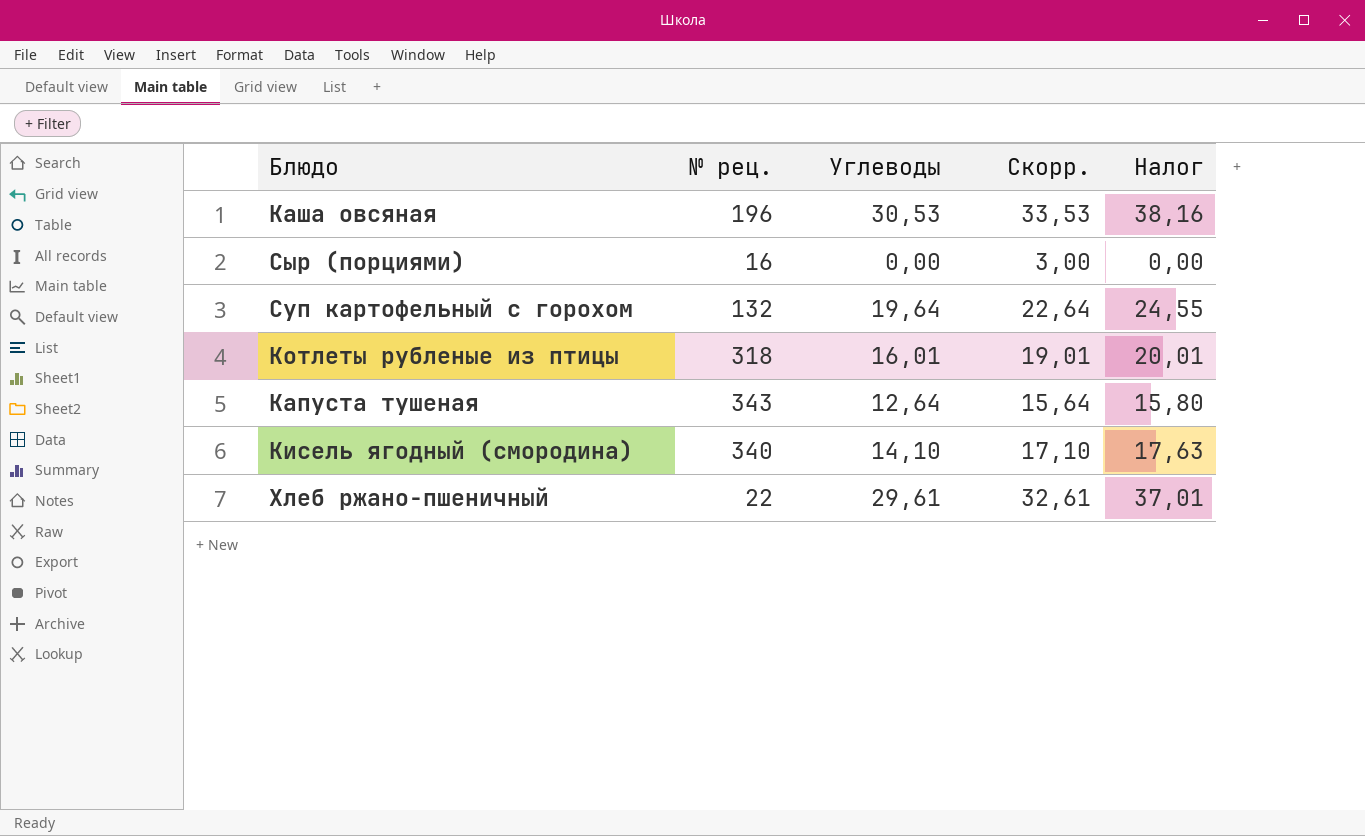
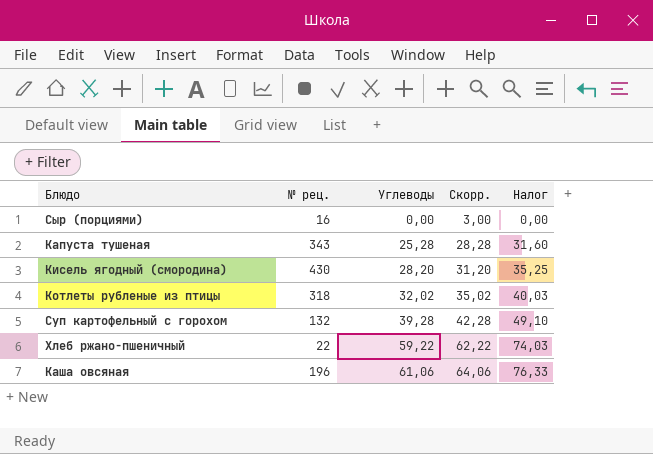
row order: none -> Углеводы ascending
Капуста тушеная | Углеводы: 12,64 -> 25,28
Капуста тушеная | Скорр.: 15,64 -> 28,28
Капуста тушеная | Налог: 15,80 -> 31,60
Кисель ягодный (смородина) | № рец.: 340 -> 430
Кисель ягодный (смородина) | Углеводы: 14,10 -> 28,20
Кисель ягодный (смородина) | Скорр.: 17,10 -> 31,20
Кисель ягодный (смородина) | Налог: 17,63 -> 35,25
Котлеты рубленые из птицы | Углеводы: 16,01 -> 32,02
Котлеты рубленые из птицы | Скорр.: 19,01 -> 35,02
Котлеты рубленые из птицы | Налог: 20,01 -> 40,03
Суп картофельный с горохом | Углеводы: 19,64 -> 39,28
Суп картофельный с горохом | Скорр.: 22,64 -> 42,28
Суп картофельный с горохом | Налог: 24,55 -> 49,10
Хлеб ржано-пшеничный | Углеводы: 29,61 -> 59,22
Хлеб ржано-пшеничный | Скорр.: 32,61 -> 62,22
Хлеб ржано-пшеничный | Налог: 37,01 -> 74,03
Каша овсяная | Углеводы: 30,53 -> 61,06
Каша овсяная | Скорр.: 33,53 -> 64,06
Каша овсяная | Налог: 38,16 -> 76,33

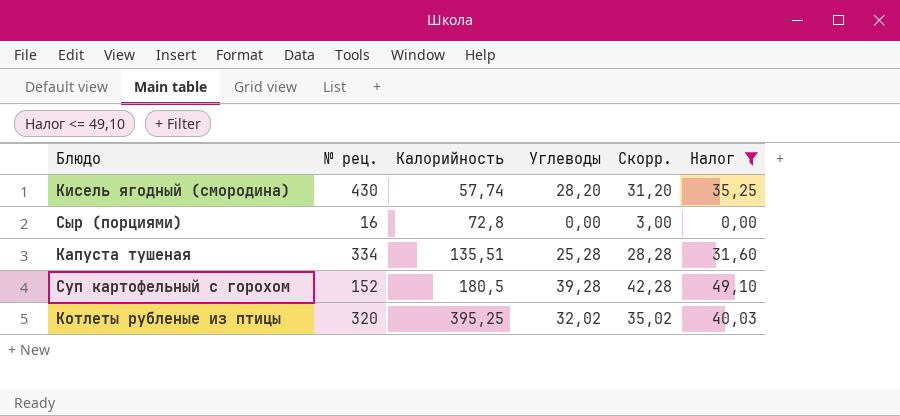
filter: none -> Налог <= 49,10
row order: Углеводы ascending -> Калорийность ascending
column Калорийность | position: none -> 3
Капуста тушеная | № рец.: 343 -> 334
Суп картофельный с горохом | № рец.: 132 -> 152
Котлеты рубленые из птицы | № рец.: 318 -> 320

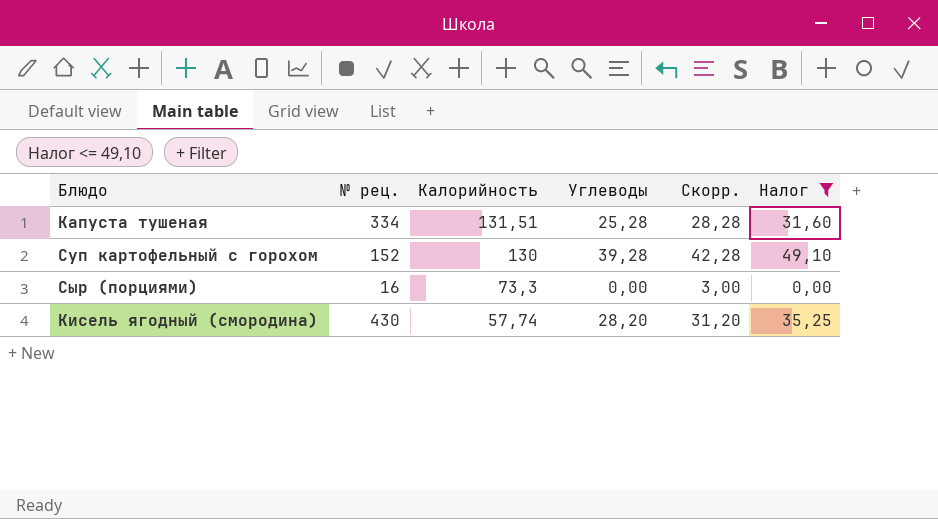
row order: Калорийность ascending -> Калорийность descending
row Котлеты рубленые из птицы: 320 | 395,25 | 32,02 | 35,02 | 40,03 -> none
Капуста тушеная | Калорийность: 135,51 -> 131,51
Суп картофельный с горохом | Калорийность: 180,5 -> 130
Сыр (порциями) | Калорийность: 72,8 -> 73,3

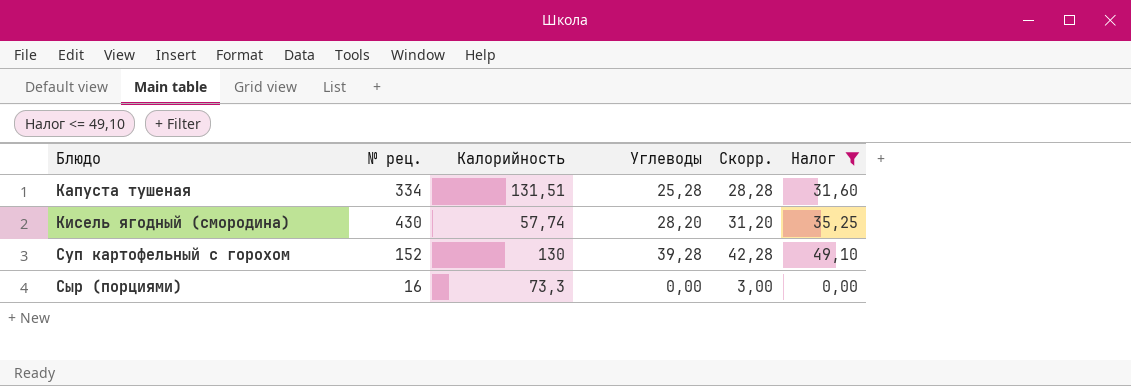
row order: Калорийность descending -> Блюдо ascending

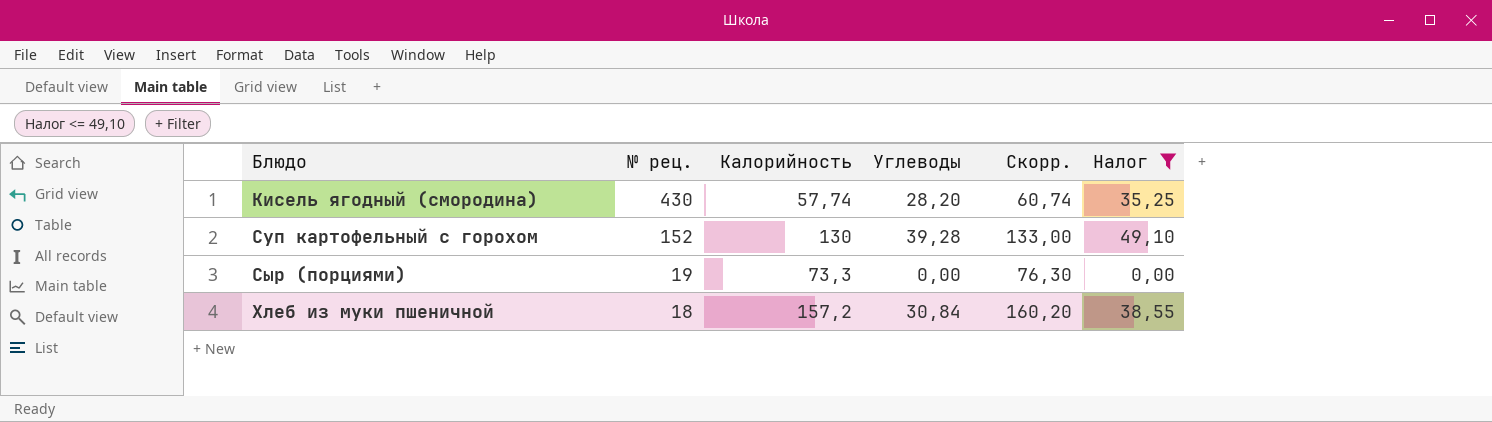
column Скорр. | formula: [Углеводы] + 3 -> [Калорийность] + 3
row Капуста тушеная: 334 | 131,51 | 25,28 | 28,28 | 31,60 -> none
Сыр (порциями) | № рец.: 16 -> 19
row Хлеб из муки пшеничной: none -> 18 | 157,2 | 30,84 | 160,20 | 38,55

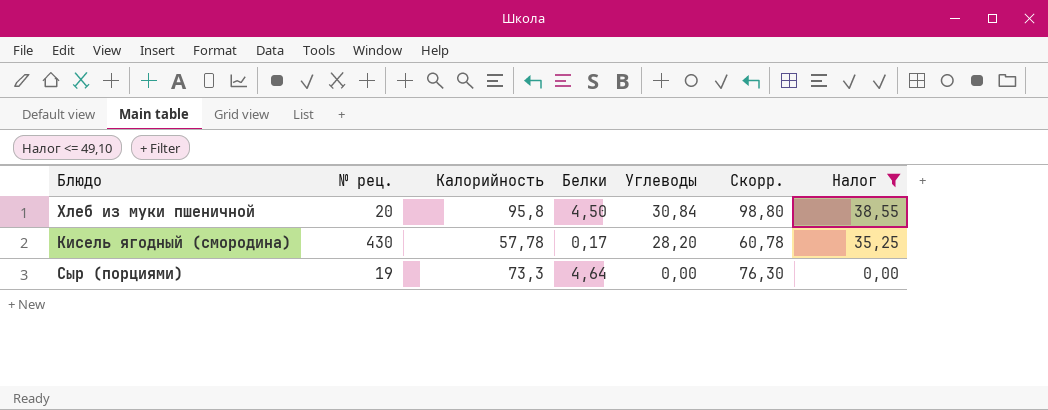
row order: Блюдо ascending -> Углеводы descending
column Белки | position: none -> 4
row Суп картофельный с горохом: 152 | 130 | 39,28 | 133,00 | 49,10 -> none
Хлеб из муки пшеничной | № рец.: 18 -> 20
Хлеб из муки пшеничной | Калорийность: 157,2 -> 95,8
Хлеб из муки пшеничной | Скорр.: 160,20 -> 98,80
Кисель ягодный (смородина) | Калорийность: 57,74 -> 57,78
Кисель ягодный (смородина) | Скорр.: 60,74 -> 60,78

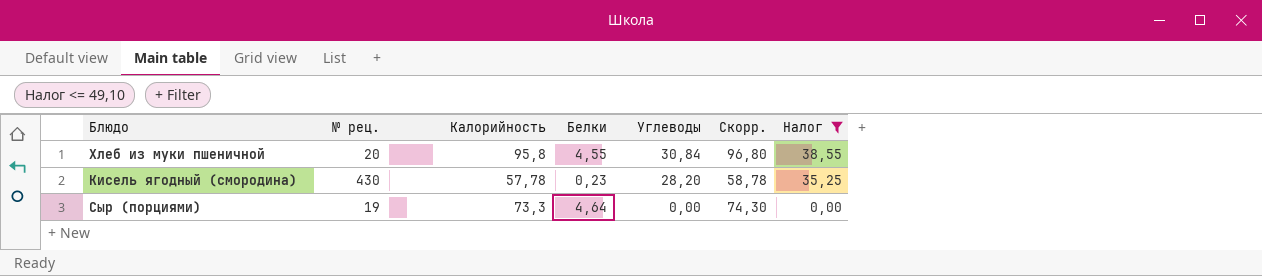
column Скорр. | formula: [Калорийность] + 3 -> [Калорийность] + 1
Хлеб из муки пшеничной | Белки: 4,50 -> 4,55
Кисель ягодный (смородина) | Белки: 0,17 -> 0,23

